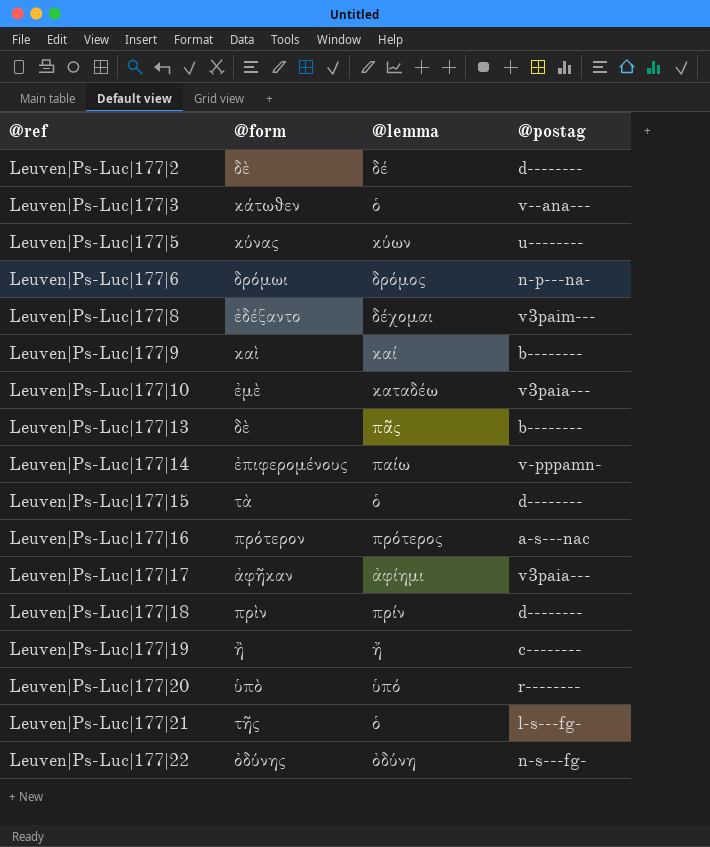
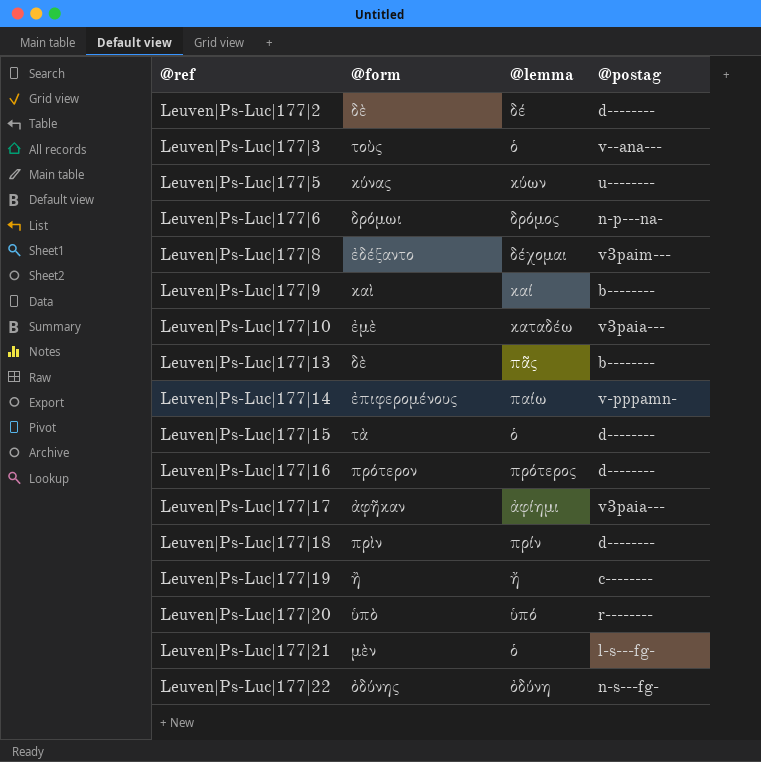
Leuven|Ps-Luc|177|3 | @form: κάτωθεν -> τοὺς
Leuven|Ps-Luc|177|16 | @postag: a-s---nac -> d--------
Leuven|Ps-Luc|177|21 | @form: τῆς -> μὲν

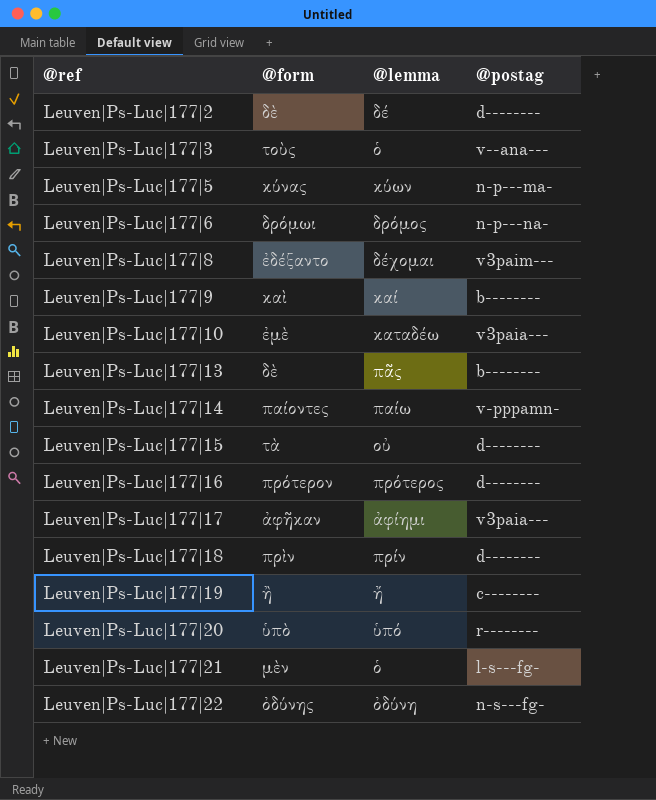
Leuven|Ps-Luc|177|5 | @postag: u-------- -> n-p---ma-
Leuven|Ps-Luc|177|14 | @form: ἐπιφερομένους -> παίοντες
Leuven|Ps-Luc|177|15 | @lemma: ὁ -> οὐ

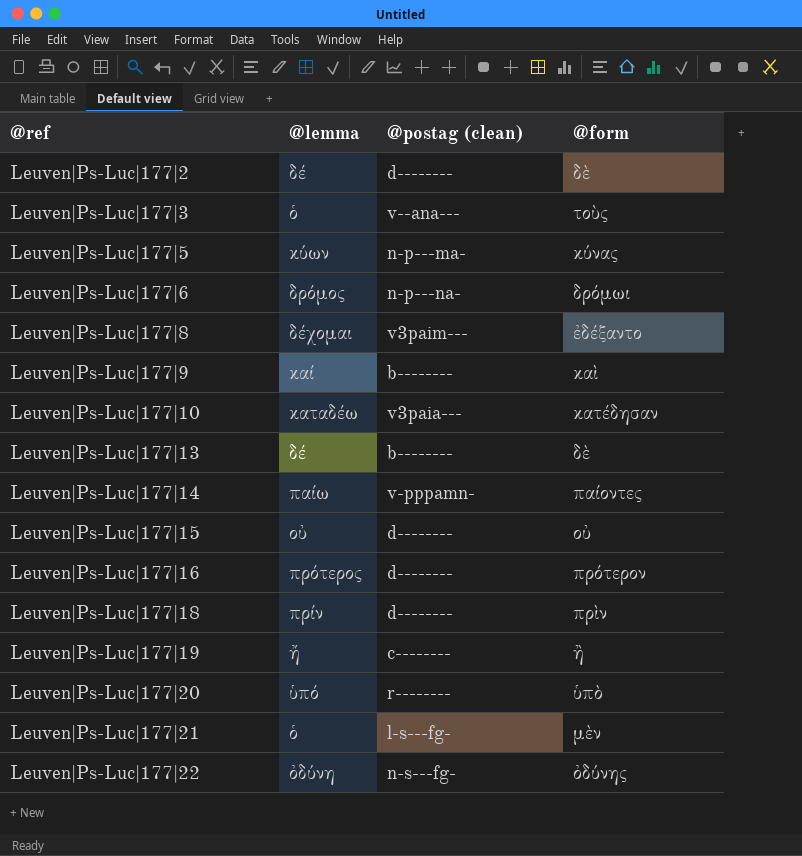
column name: @postag -> @postag (clean)
column @form | position: 2 -> 4
row Leuven|Ps-Luc|177|17: ἀφῆκαν | ἀφίημι | v3paia--- -> none
Leuven|Ps-Luc|177|10 | @form: ἐμὲ -> κατέδησαν
Leuven|Ps-Luc|177|13 | @lemma: πᾶς -> δέ
Leuven|Ps-Luc|177|15 | @form: τὰ -> οὐ

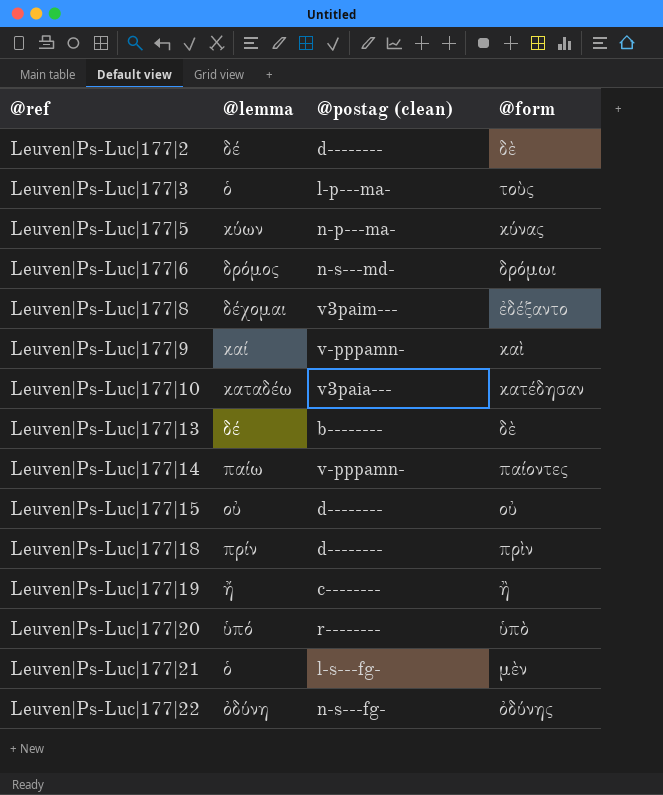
row Leuven|Ps-Luc|177|16: πρότερος | d-------- | πρότερον -> none
Leuven|Ps-Luc|177|3 | @postag (clean): v--ana--- -> l-p---ma-
Leuven|Ps-Luc|177|6 | @postag (clean): n-p---na- -> n-s---md-
Leuven|Ps-Luc|177|9 | @postag (clean): b-------- -> v-pppamn-

